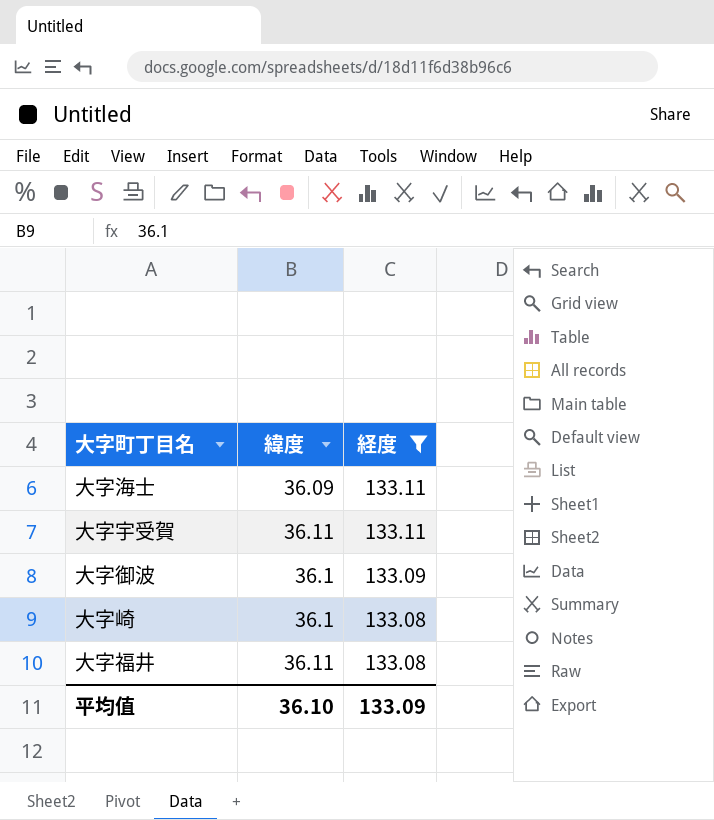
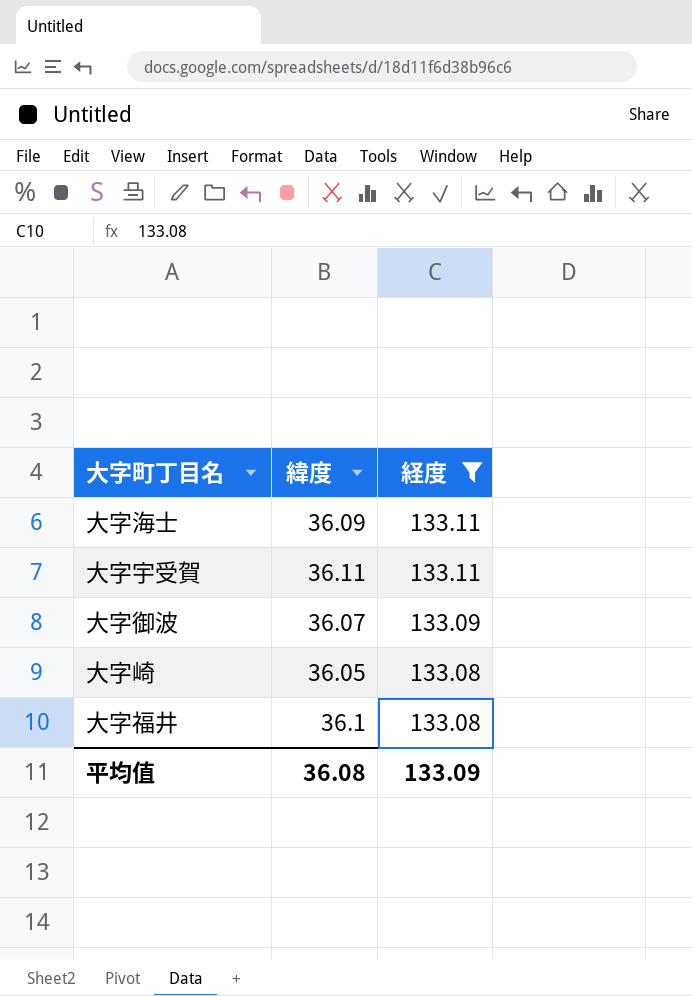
大字御波 | 緯度: 36.1 -> 36.07
大字崎 | 緯度: 36.1 -> 36.05
大字福井 | 緯度: 36.11 -> 36.1
平均值 | 緯度: 36.10 -> 36.08

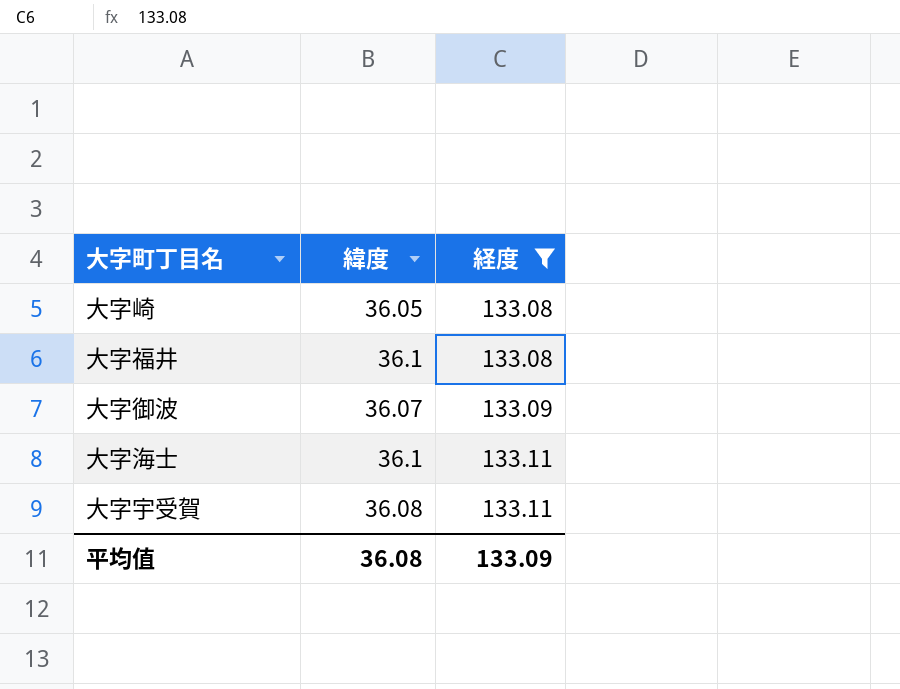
row order: 経度 descending -> 経度 ascending
大字海士 | 緯度: 36.09 -> 36.1
大字宇受賀 | 緯度: 36.11 -> 36.08

